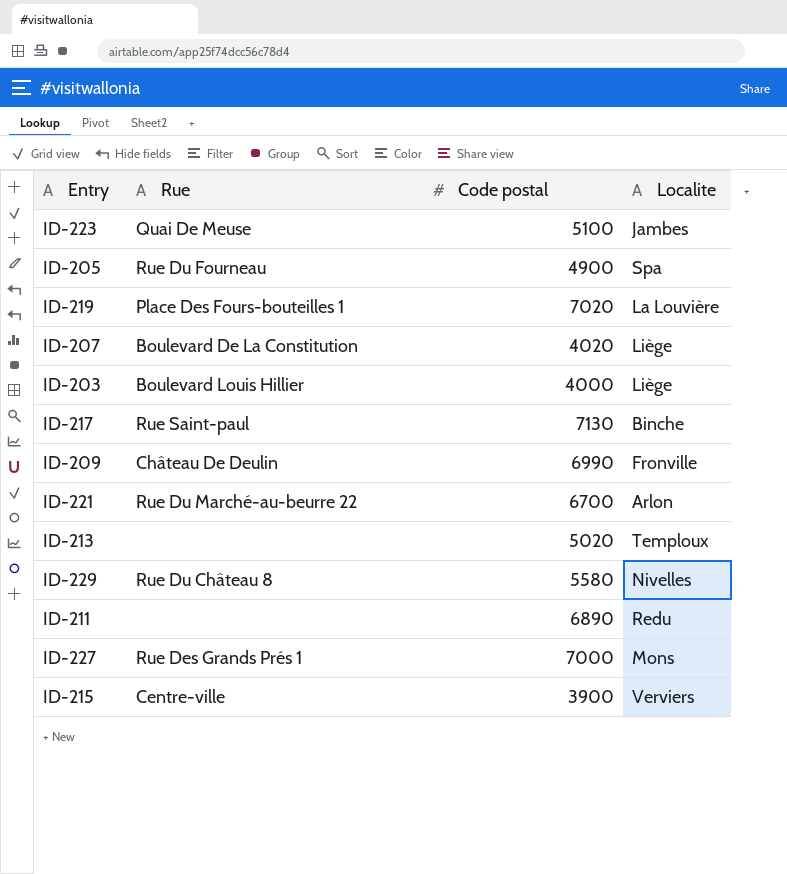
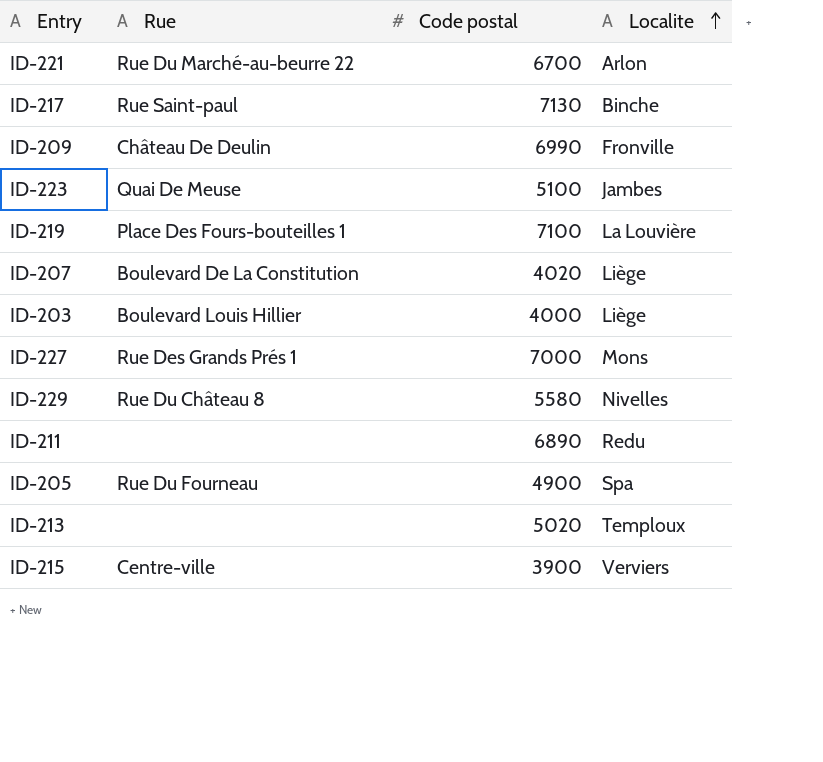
row order: none -> Localite ascending
ID-219 | Code postal: 7020 -> 7100

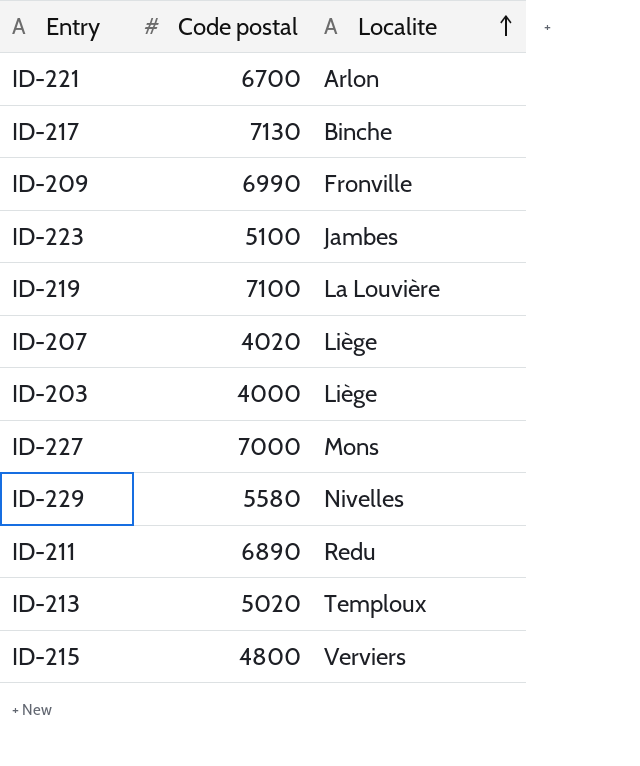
column Rue | position: 2 -> none
row ID-205: Rue Du Fourneau | 4900 | Spa -> none
ID-215 | Code postal: 3900 -> 4800

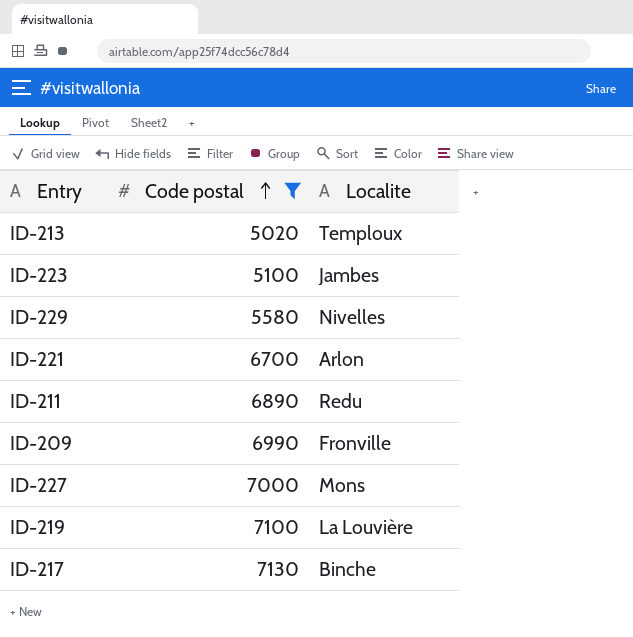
filter: none -> Code postal >= 5020
row order: Localite ascending -> Code postal ascending

